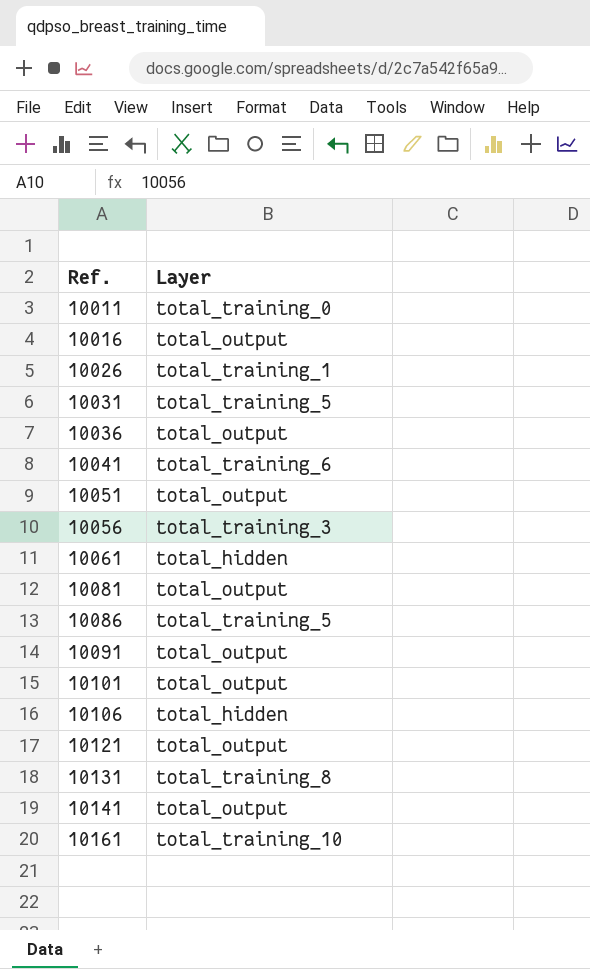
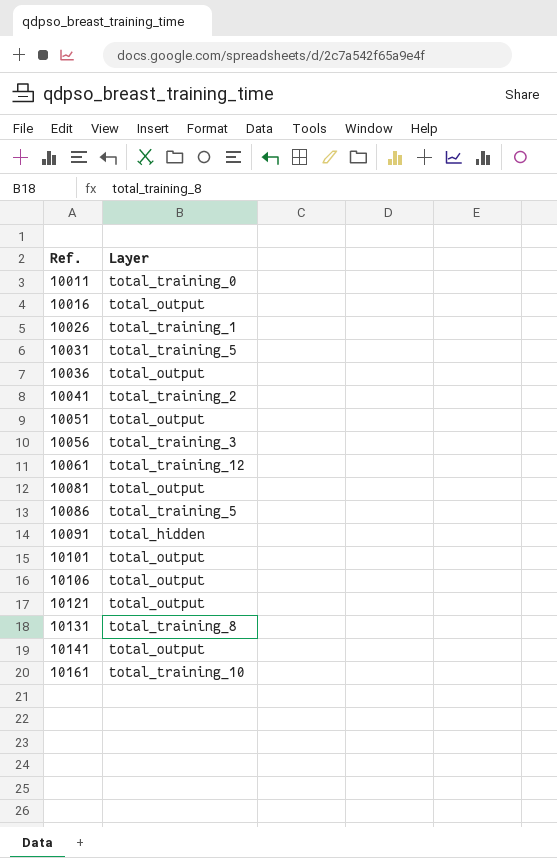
10041 | Layer: total_training_6 -> total_training_2
10061 | Layer: total_hidden -> total_training_12
10091 | Layer: total_output -> total_hidden
10106 | Layer: total_hidden -> total_output

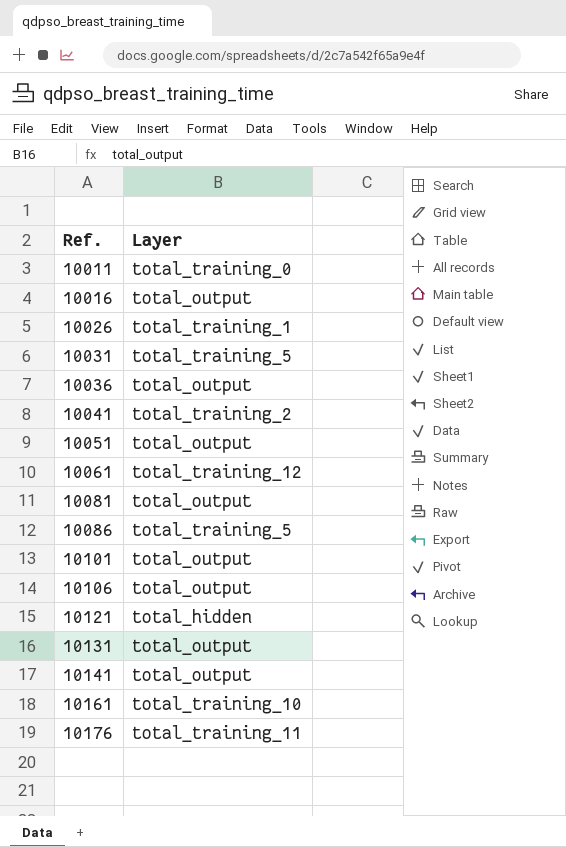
row 10056: total_training_3 -> none
row 10091: total_hidden -> none
10121 | Layer: total_output -> total_hidden
10131 | Layer: total_training_8 -> total_output
row 10176: none -> total_training_11

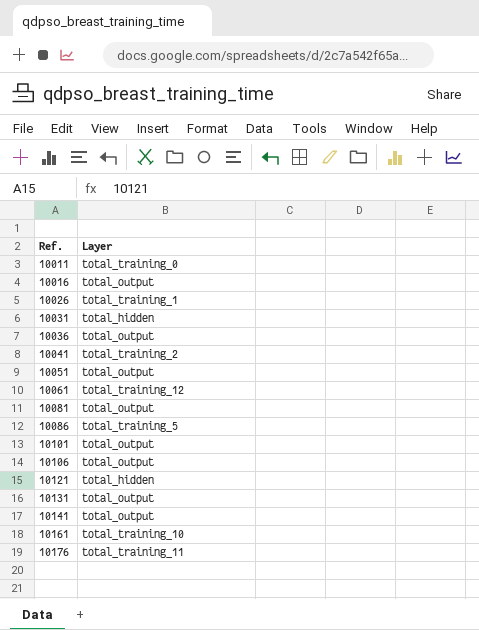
10031 | Layer: total_training_5 -> total_hidden

